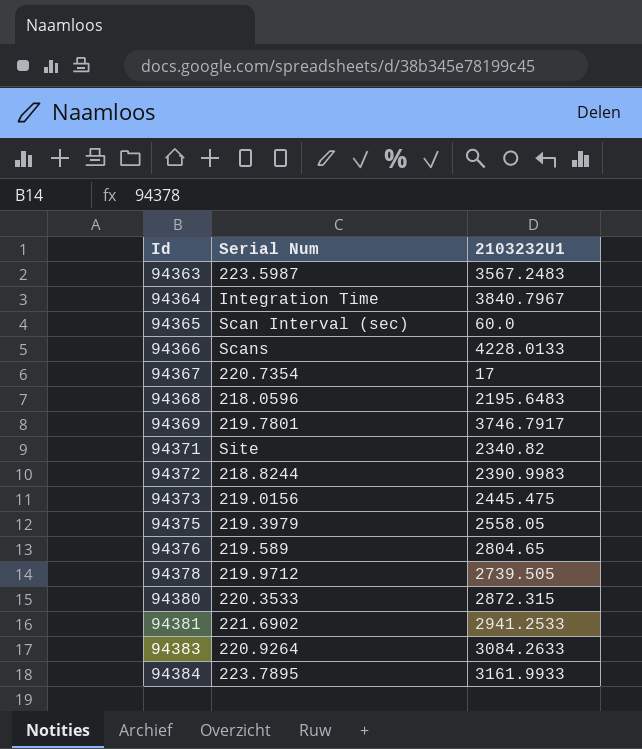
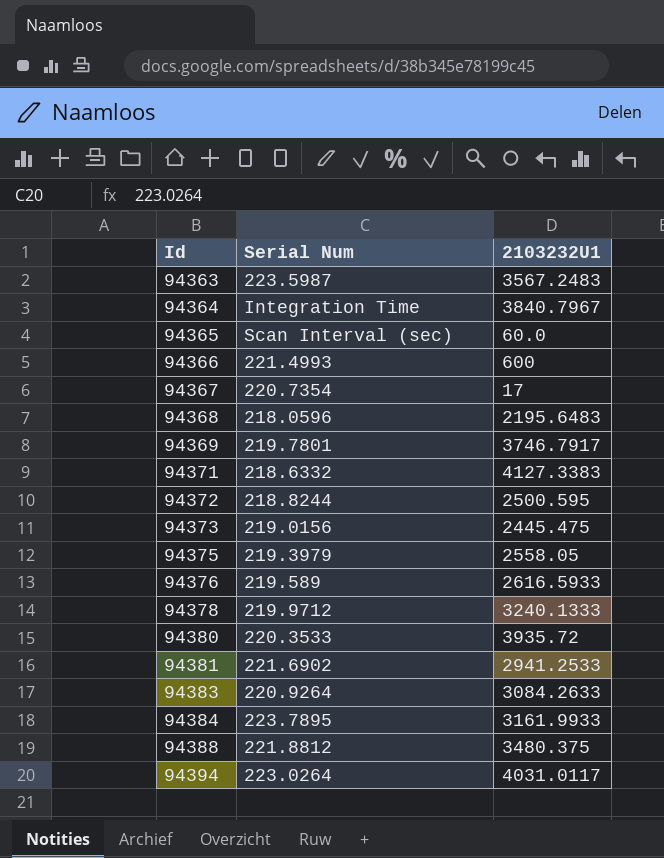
94366 | Serial Num: Scans -> 221.4993
94366 | 2103232U1: 4228.0133 -> 600
94371 | Serial Num: Site -> 218.6332
94371 | 2103232U1: 2340.82 -> 4127.3383
94372 | 2103232U1: 2390.9983 -> 2500.595
94376 | 2103232U1: 2804.65 -> 2616.5933
94378 | 2103232U1: 2739.505 -> 3240.1333
94380 | 2103232U1: 2872.315 -> 3935.72
row 94388: none -> 221.8812 | 3480.375
row 94394: none -> 223.0264 | 4031.0117

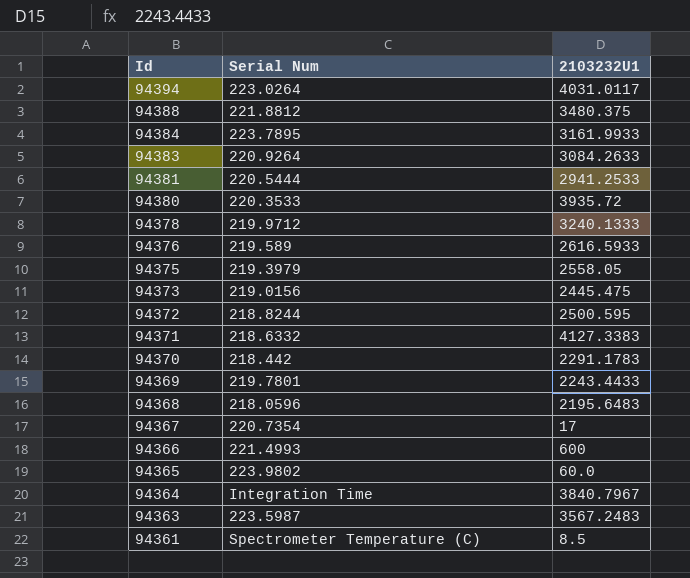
row order: Id ascending -> Id descending
94381 | Serial Num: 221.6902 -> 220.5444
row 94370: none -> 218.442 | 2291.1783
94369 | 2103232U1: 3746.7917 -> 2243.4433
94365 | Serial Num: Scan Interval (sec) -> 223.9802
row 94361: none -> Spectrometer Temperature (C) | 8.5

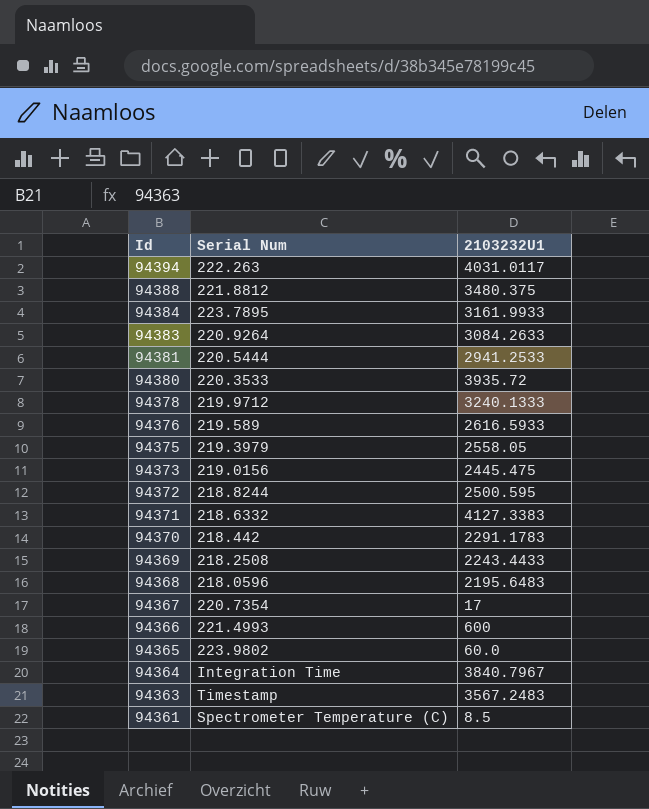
94394 | Serial Num: 223.0264 -> 222.263
94369 | Serial Num: 219.7801 -> 218.2508
94363 | Serial Num: 223.5987 -> Timestamp

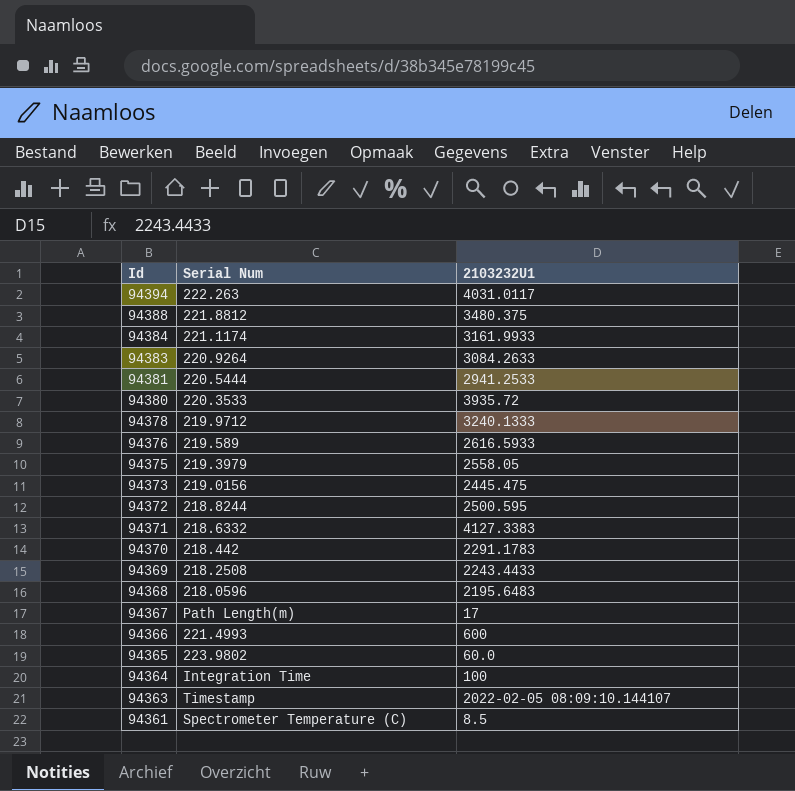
94384 | Serial Num: 223.7895 -> 221.1174
94367 | Serial Num: 220.7354 -> Path Length(m)
94364 | 2103232U1: 3840.7967 -> 100
94363 | 2103232U1: 3567.2483 -> 2022-02-05 08:09:10.144107

